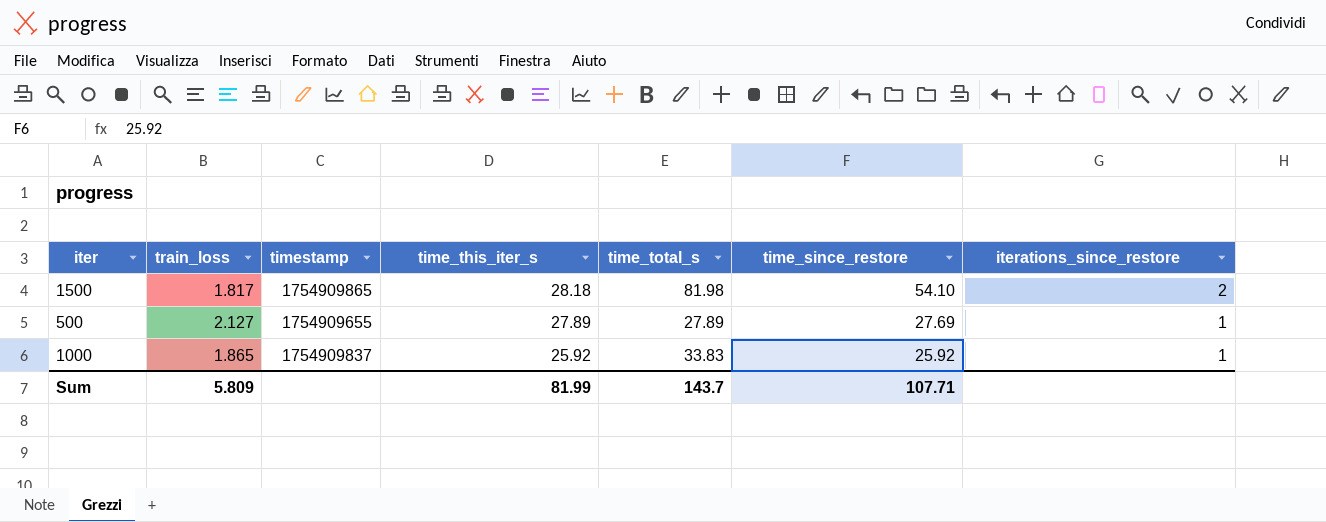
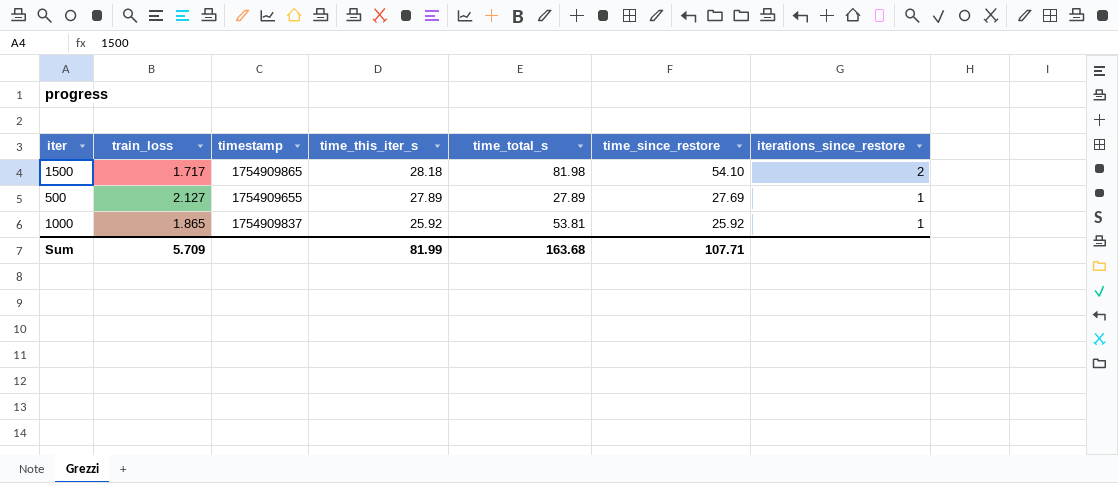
1500 | train_loss: 1.817 -> 1.717
1000 | time_total_s: 33.83 -> 53.81
Sum | train_loss: 5.809 -> 5.709
Sum | time_total_s: 143.7 -> 163.68

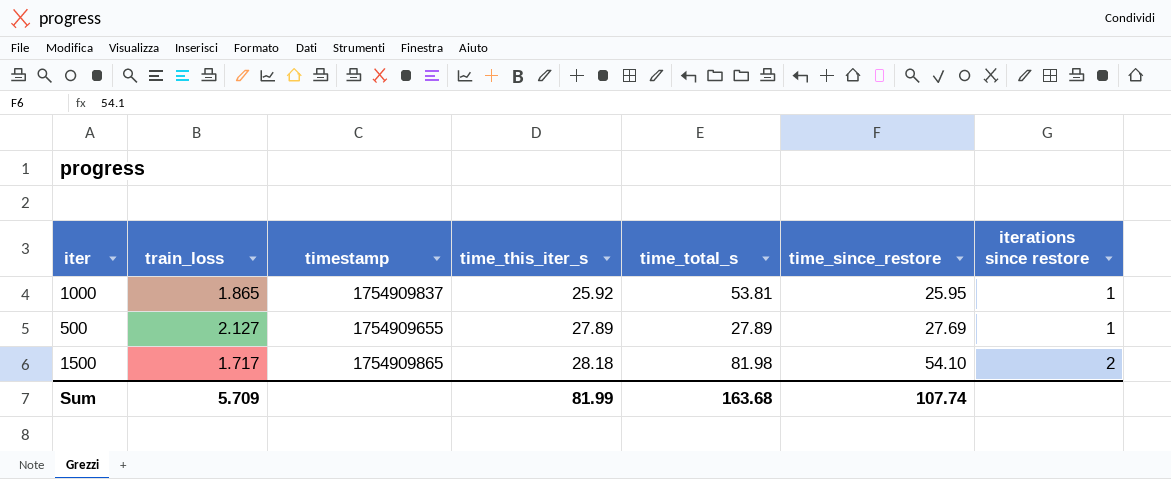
row order: time_this_iter_s descending -> time_this_iter_s ascending
column name: iterations_since_restore -> iterations since restore
1000 | time_since_restore: 25.92 -> 25.95
Sum | time_since_restore: 107.71 -> 107.74

